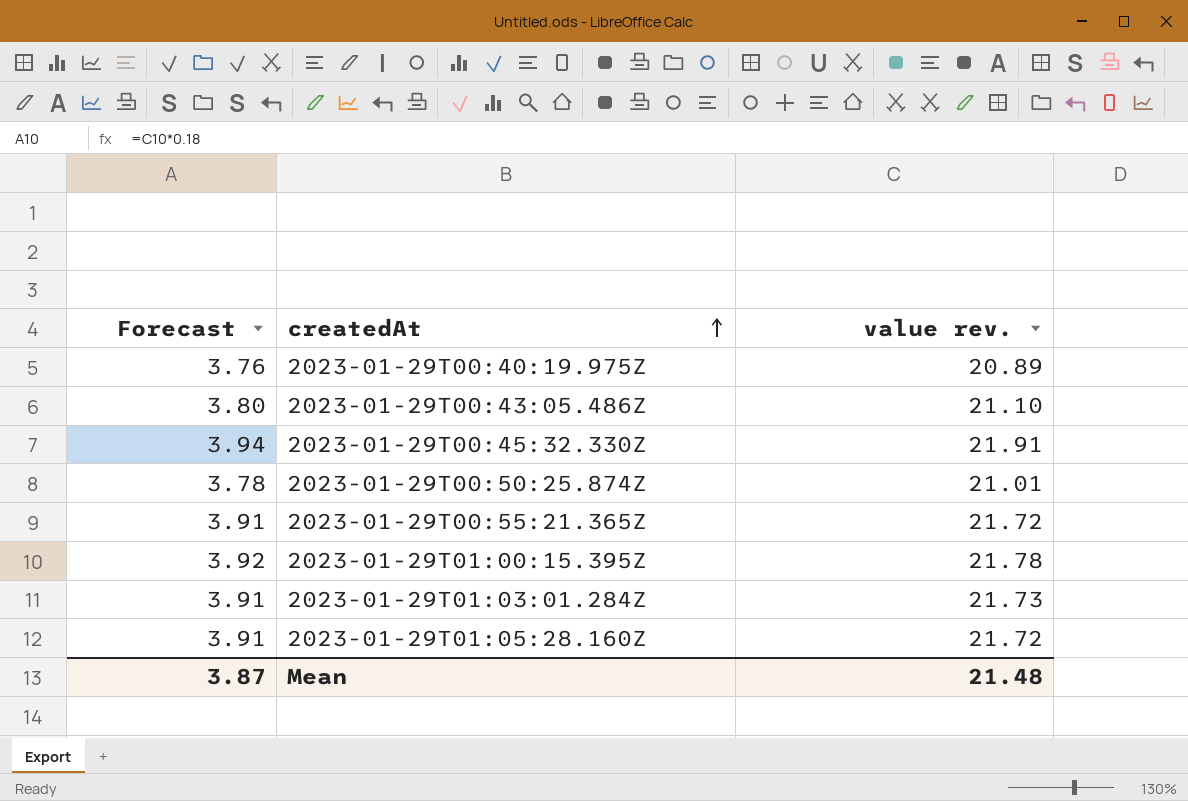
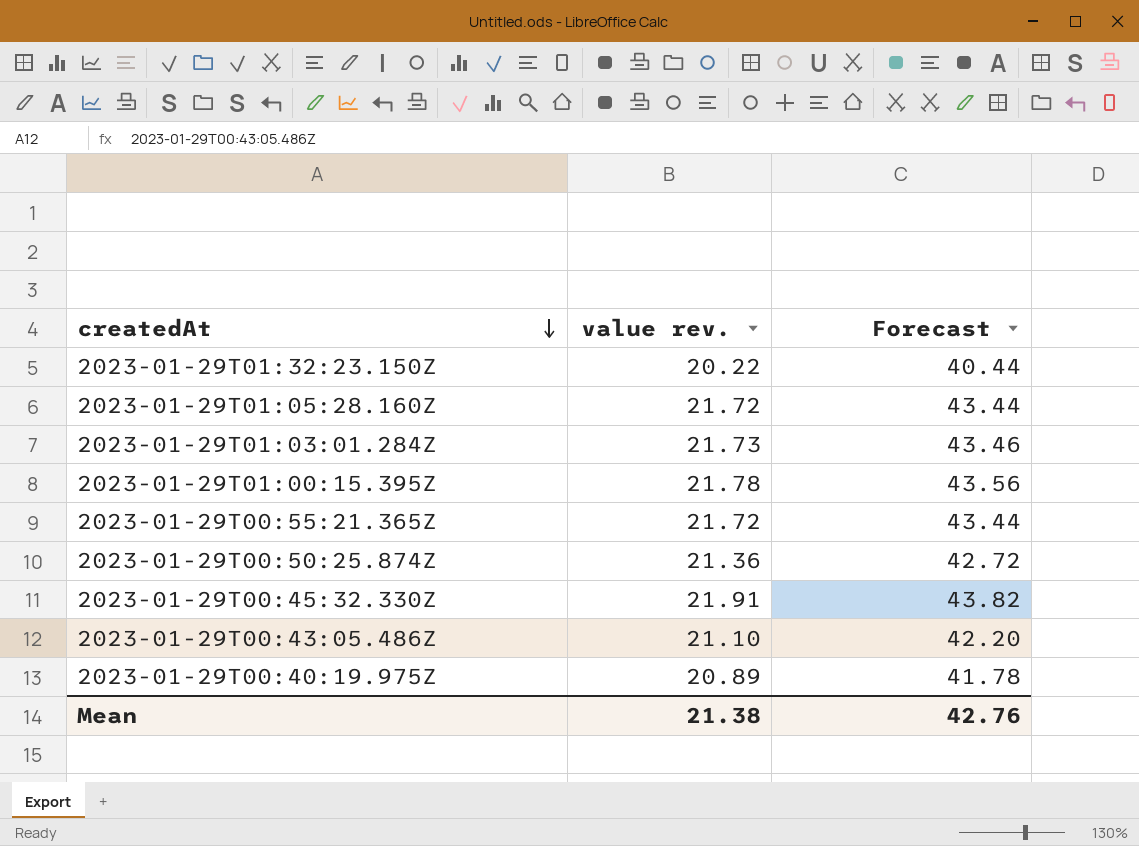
row order: createdAt ascending -> createdAt descending
column Forecast | formula: [value rev.] * 0.18 -> [value rev.] * 2
column Forecast | position: 1 -> 3
row 2023-01-29T01:32:23.150Z: none -> 20.22 | 40.44
2023-01-29T00:50:25.874Z | value rev.: 21.01 -> 21.36
Mean | value rev.: 21.48 -> 21.38
Mean | Forecast: 3.87 -> 42.76

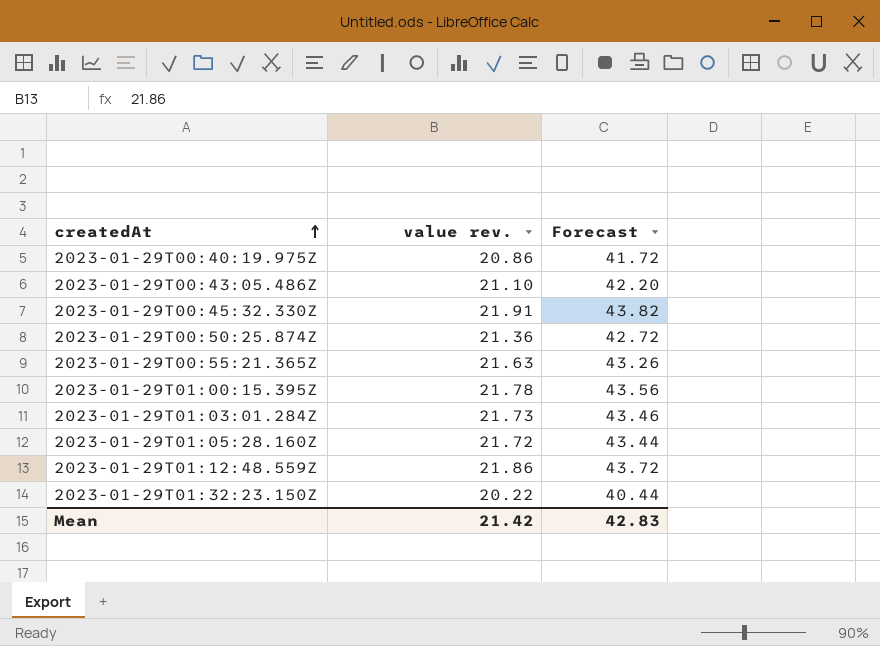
row order: createdAt descending -> createdAt ascending
2023-01-29T00:40:19.975Z | value rev.: 20.89 -> 20.86
2023-01-29T00:40:19.975Z | Forecast: 41.78 -> 41.72
2023-01-29T00:55:21.365Z | value rev.: 21.72 -> 21.63
2023-01-29T00:55:21.365Z | Forecast: 43.44 -> 43.26
row 2023-01-29T01:12:48.559Z: none -> 21.86 | 43.72
Mean | value rev.: 21.38 -> 21.42
Mean | Forecast: 42.76 -> 42.83

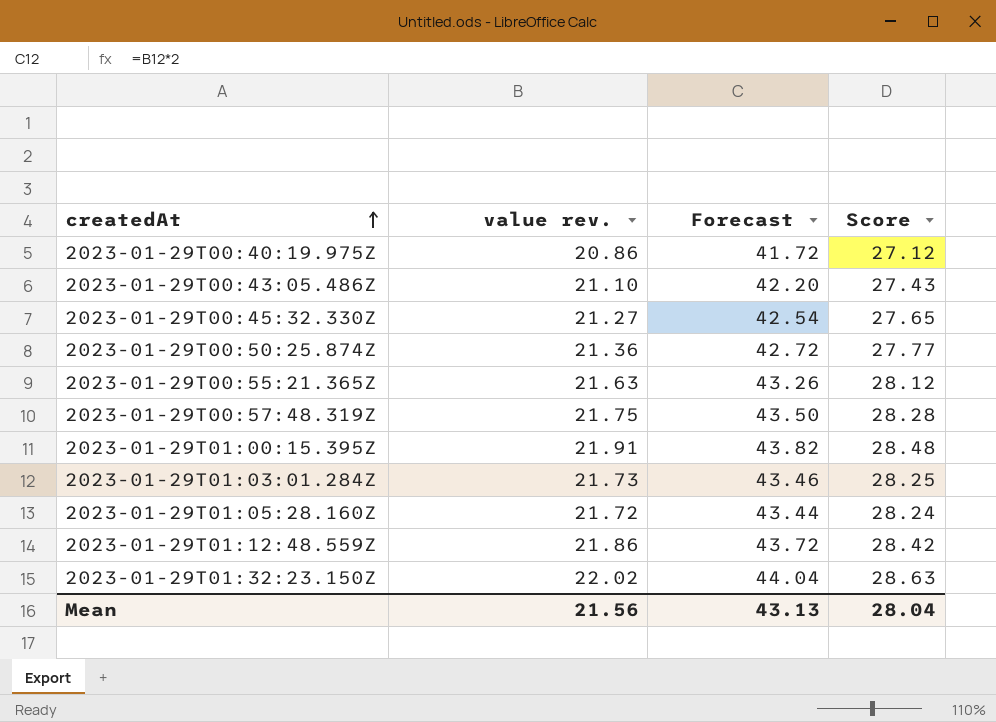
column Score | formula: none -> [value rev.] * 1.3
2023-01-29T00:45:32.330Z | value rev.: 21.91 -> 21.27
2023-01-29T00:45:32.330Z | Forecast: 43.82 -> 42.54
row 2023-01-29T00:57:48.319Z: none -> 21.75 | 43.50 | 28.28
2023-01-29T01:00:15.395Z | value rev.: 21.78 -> 21.91
2023-01-29T01:00:15.395Z | Forecast: 43.56 -> 43.82
2023-01-29T01:32:23.150Z | value rev.: 20.22 -> 22.02
2023-01-29T01:32:23.150Z | Forecast: 40.44 -> 44.04
Mean | value rev.: 21.42 -> 21.56
Mean | Forecast: 42.83 -> 43.13

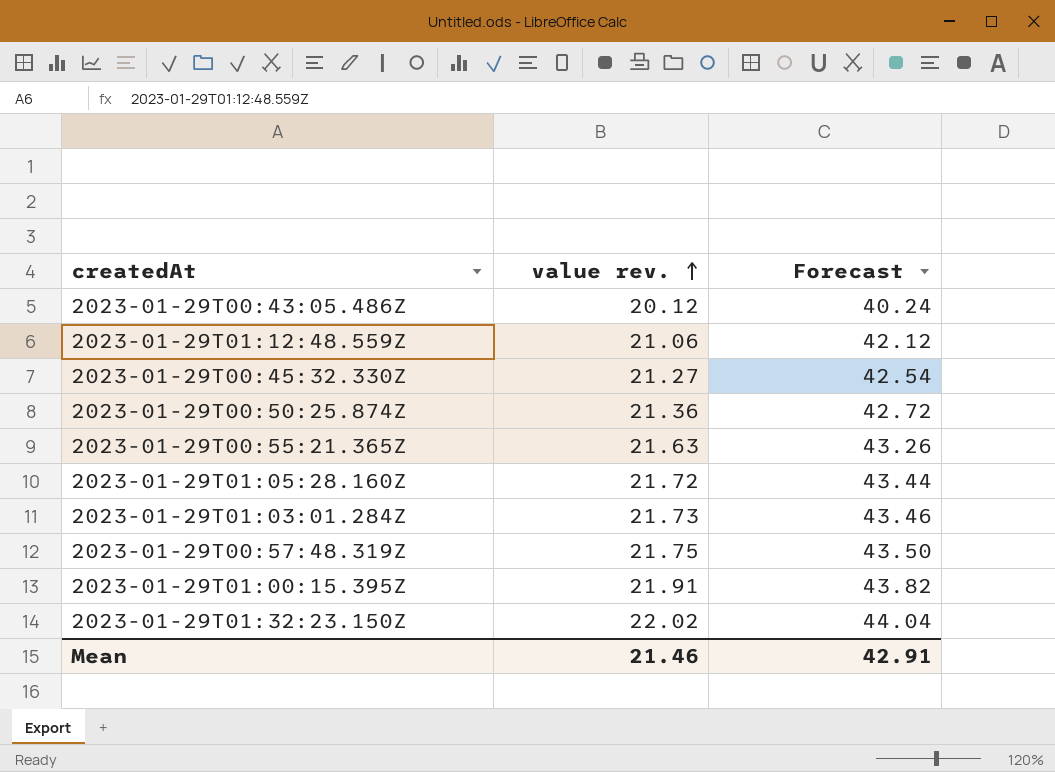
row order: createdAt ascending -> value rev. ascending
column Score | formula: [value rev.] * 1.3 -> none
row 2023-01-29T00:40:19.975Z: 20.86 | 41.72 | 27.12 -> none
2023-01-29T00:43:05.486Z | value rev.: 21.10 -> 20.12
2023-01-29T00:43:05.486Z | Forecast: 42.20 -> 40.24
2023-01-29T01:12:48.559Z | value rev.: 21.86 -> 21.06
2023-01-29T01:12:48.559Z | Forecast: 43.72 -> 42.12
Mean | value rev.: 21.56 -> 21.46
Mean | Forecast: 43.13 -> 42.91

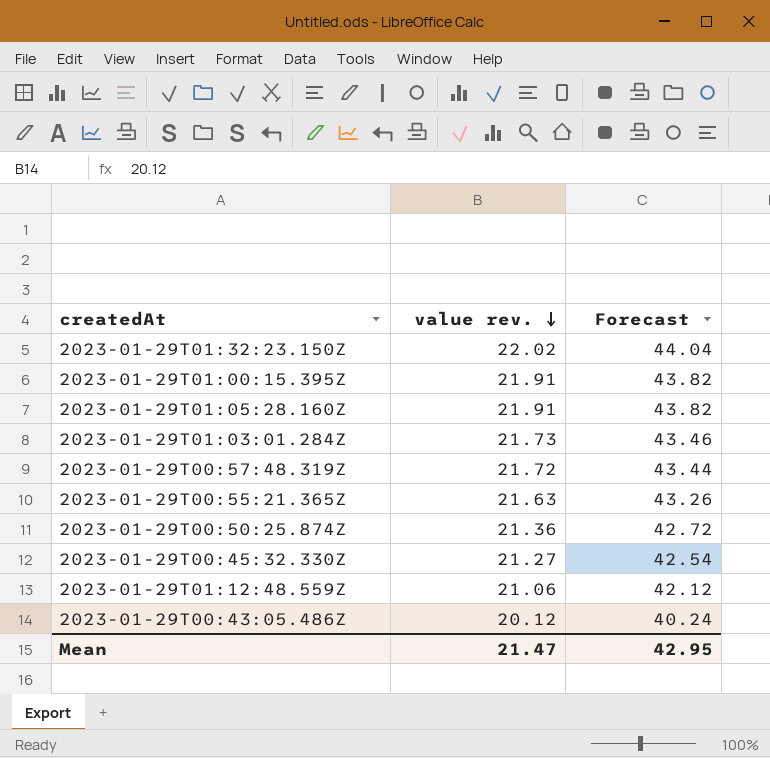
row order: value rev. ascending -> value rev. descending
2023-01-29T01:05:28.160Z | value rev.: 21.72 -> 21.91
2023-01-29T01:05:28.160Z | Forecast: 43.44 -> 43.82
2023-01-29T00:57:48.319Z | value rev.: 21.75 -> 21.72
2023-01-29T00:57:48.319Z | Forecast: 43.50 -> 43.44
Mean | value rev.: 21.46 -> 21.47
Mean | Forecast: 42.91 -> 42.95

